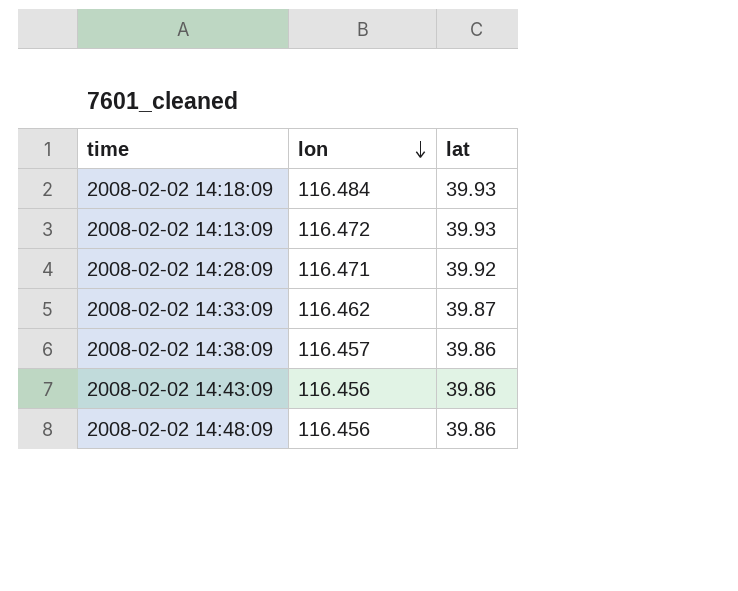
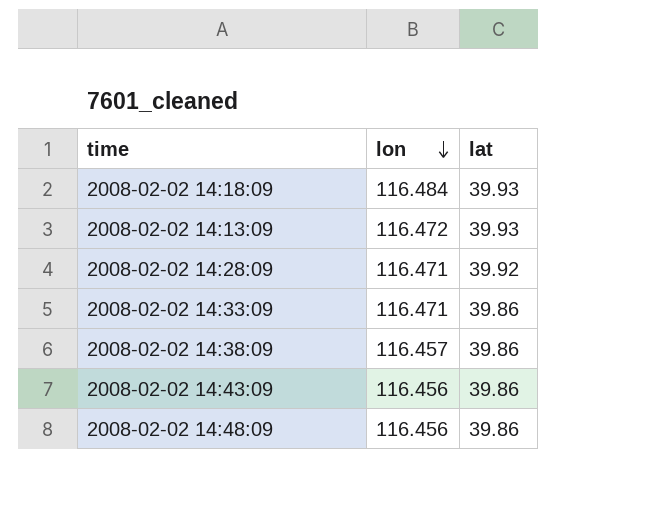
2008-02-02 14:33:09 | lon: 116.462 -> 116.471
2008-02-02 14:33:09 | lat: 39.87 -> 39.86

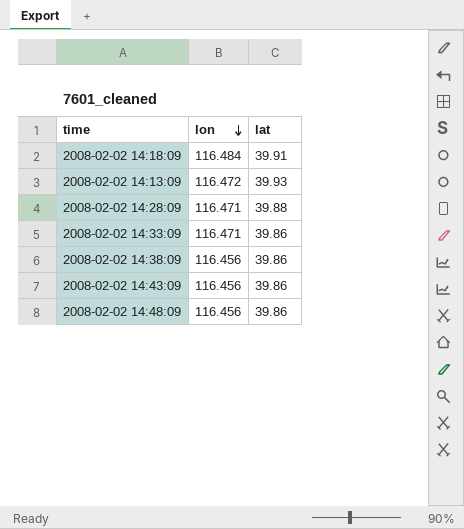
2008-02-02 14:18:09 | lat: 39.93 -> 39.91
2008-02-02 14:28:09 | lat: 39.92 -> 39.88
2008-02-02 14:38:09 | lon: 116.457 -> 116.456

